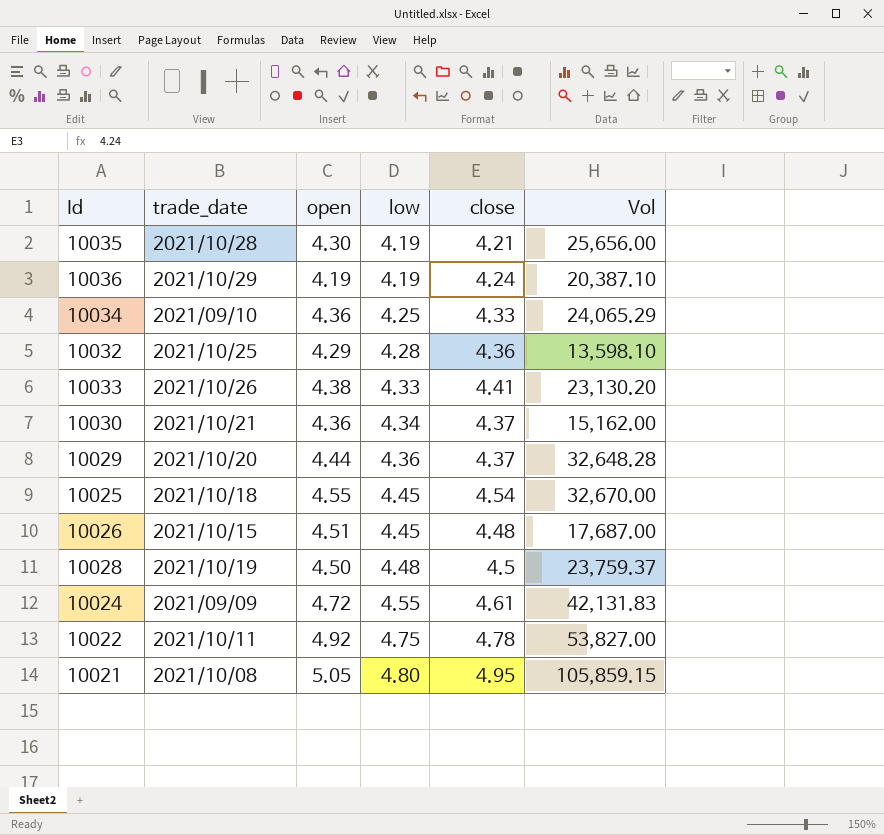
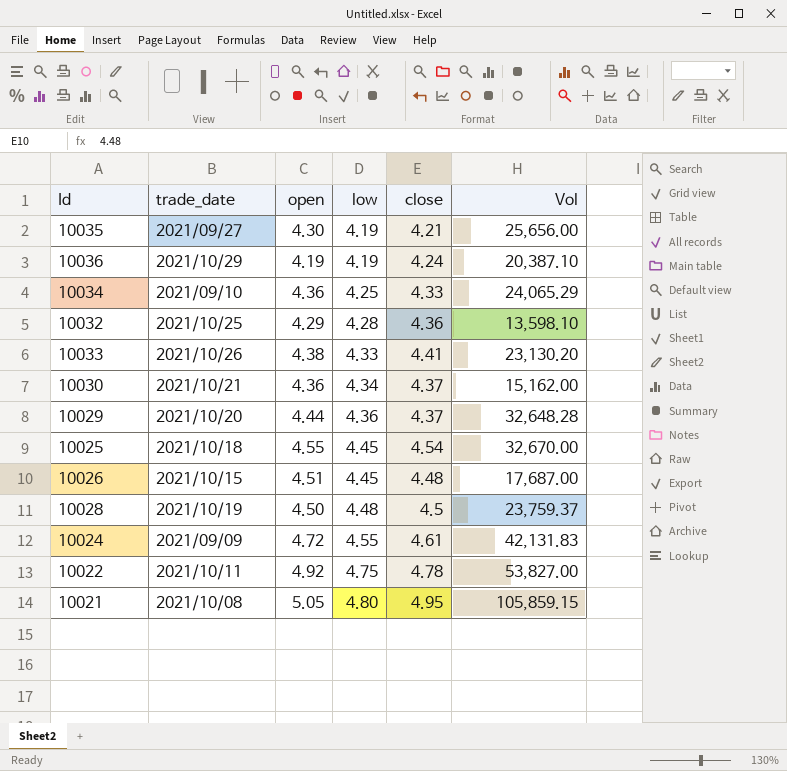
10035 | trade_date: 2021/10/28 -> 2021/09/27

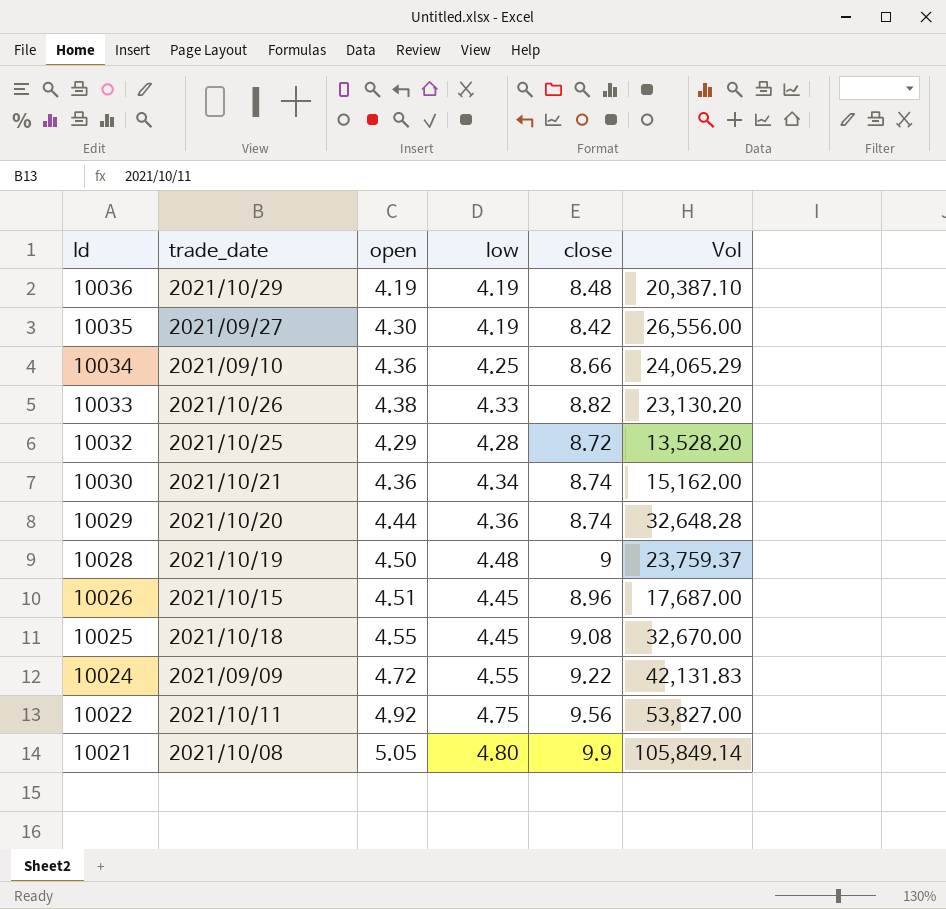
row order: low ascending -> Id descending
10036 | close: 4.24 -> 8.48
10035 | close: 4.21 -> 8.42
10035 | Vol: 25,656.00 -> 26,556.00
10034 | close: 4.33 -> 8.66
10033 | close: 4.41 -> 8.82
10032 | close: 4.36 -> 8.72
10032 | Vol: 13,598.10 -> 13,528.20
10030 | close: 4.37 -> 8.74
10029 | close: 4.37 -> 8.74
10028 | close: 4.5 -> 9
10026 | close: 4.48 -> 8.96
10025 | close: 4.54 -> 9.08
10024 | close: 4.61 -> 9.22
10022 | close: 4.78 -> 9.56
10021 | close: 4.95 -> 9.9
10021 | Vol: 105,859.15 -> 105,849.14

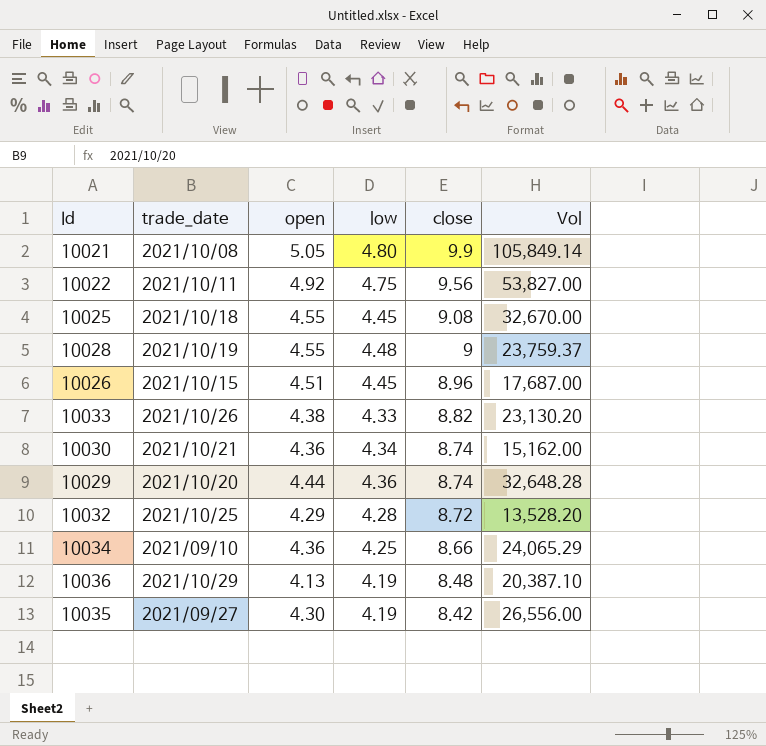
row order: Id descending -> close descending
row 10024: 2021/09/09 | 4.72 | 4.55 | 9.22 | 42,131.83 -> none
10028 | open: 4.50 -> 4.55
10036 | open: 4.19 -> 4.13

